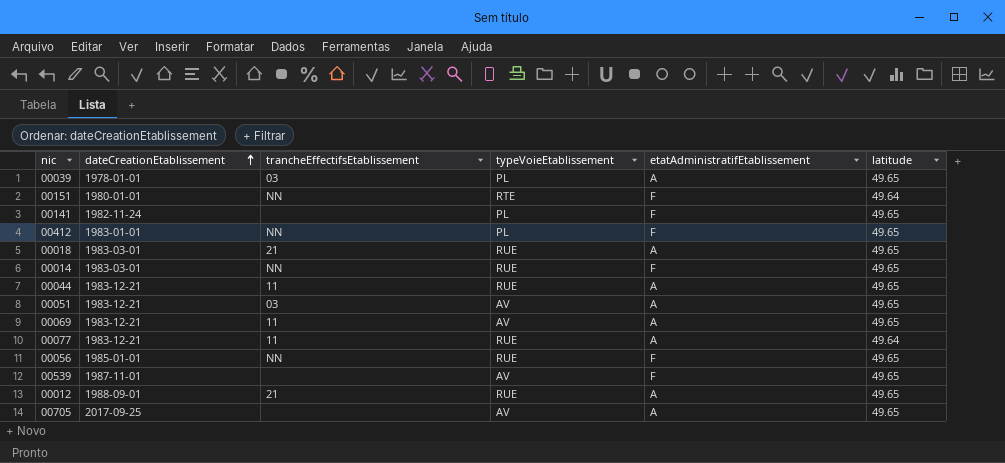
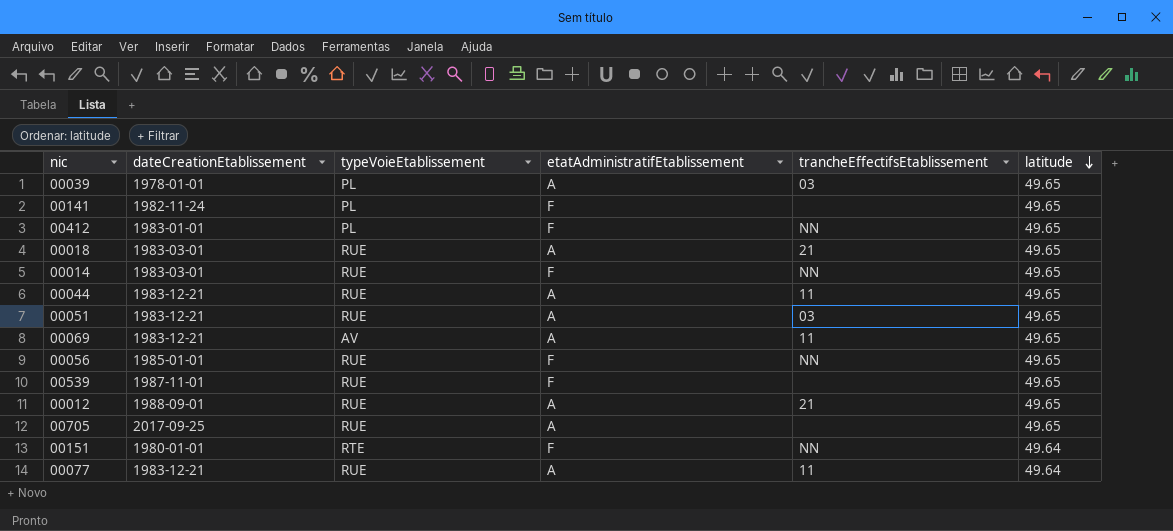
row order: dateCreationEtablissement ascending -> latitude descending
column trancheEffectifsEtablissement | position: 3 -> 5
00051 | typeVoieEtablissement: AV -> RUE
00539 | typeVoieEtablissement: AV -> RUE
00705 | typeVoieEtablissement: AV -> RUE

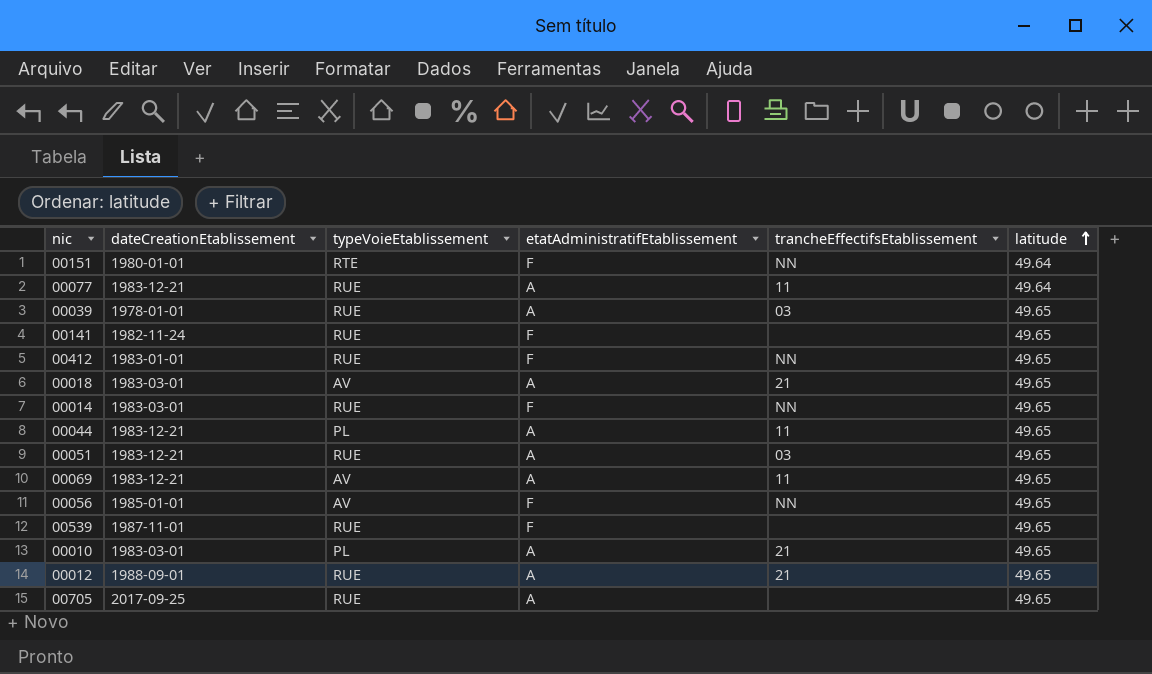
row order: latitude descending -> latitude ascending
00039 | typeVoieEtablissement: PL -> RUE
00141 | typeVoieEtablissement: PL -> RUE
00412 | typeVoieEtablissement: PL -> RUE
00018 | typeVoieEtablissement: RUE -> AV
00044 | typeVoieEtablissement: RUE -> PL
00056 | typeVoieEtablissement: RUE -> AV
row 00010: none -> 1983-03-01 | PL | A | 21 | 49.65

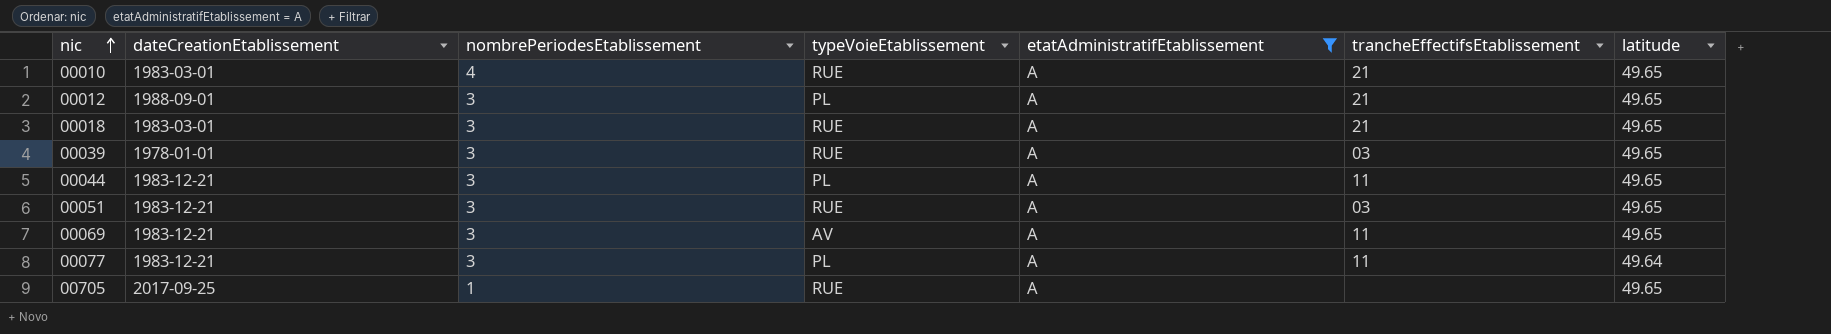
filter: none -> etatAdministratifEtablissement = A
row order: latitude ascending -> nic ascending
column nombrePeriodesEtablissement | position: none -> 3
00010 | typeVoieEtablissement: PL -> RUE
00012 | typeVoieEtablissement: RUE -> PL
00018 | typeVoieEtablissement: AV -> RUE
00077 | typeVoieEtablissement: RUE -> PL

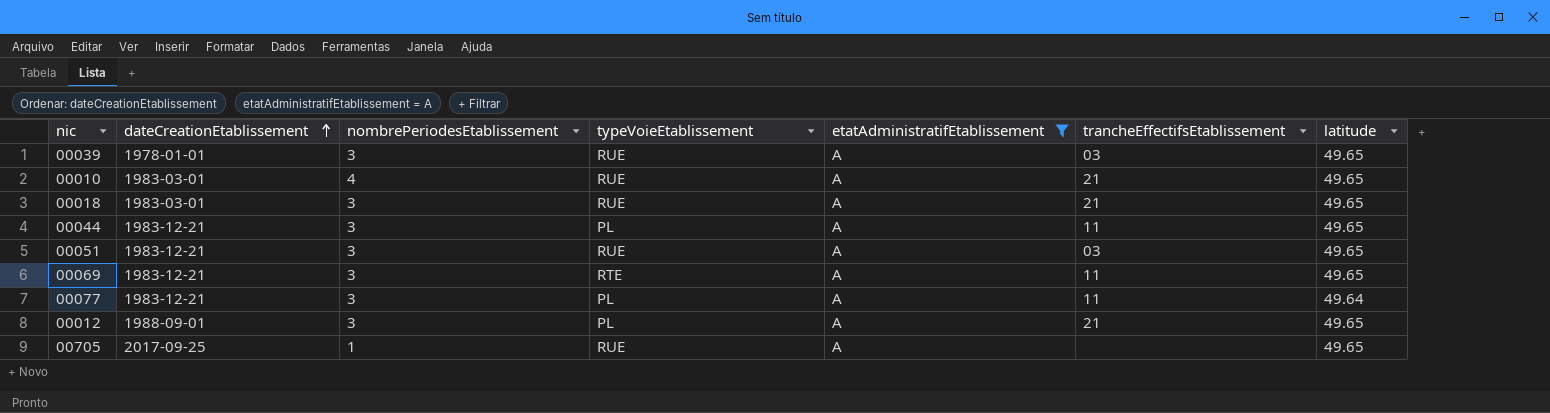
row order: nic ascending -> dateCreationEtablissement ascending
00069 | typeVoieEtablissement: AV -> RTE

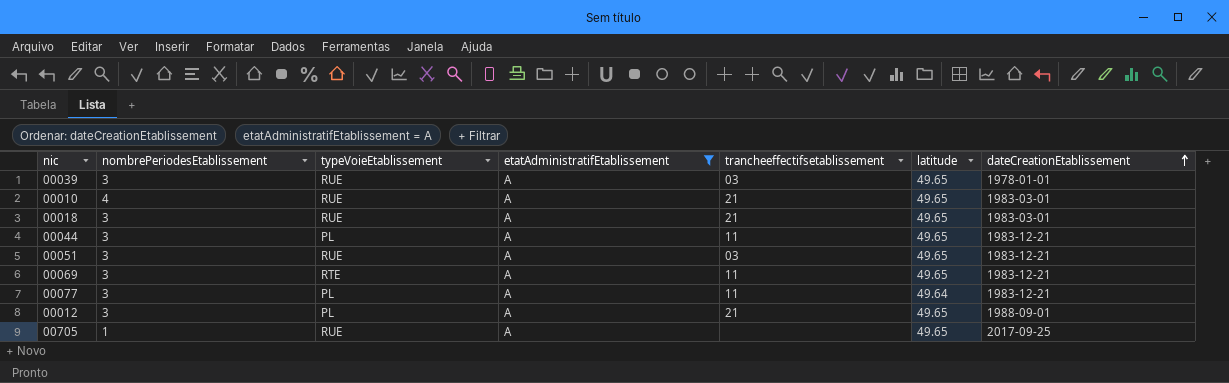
column name: trancheEffectifsEtablissement -> trancheeffectifsetablissement
column dateCreationEtablissement | position: 2 -> 7

